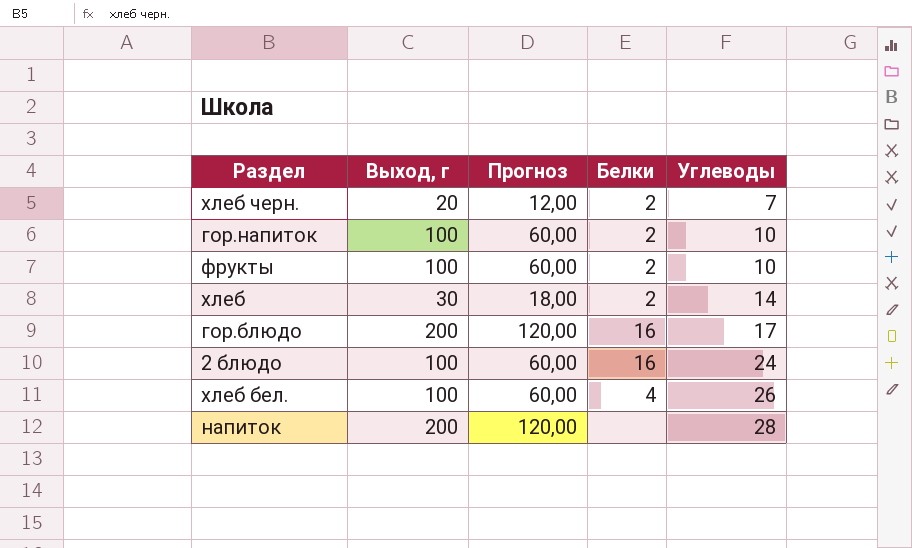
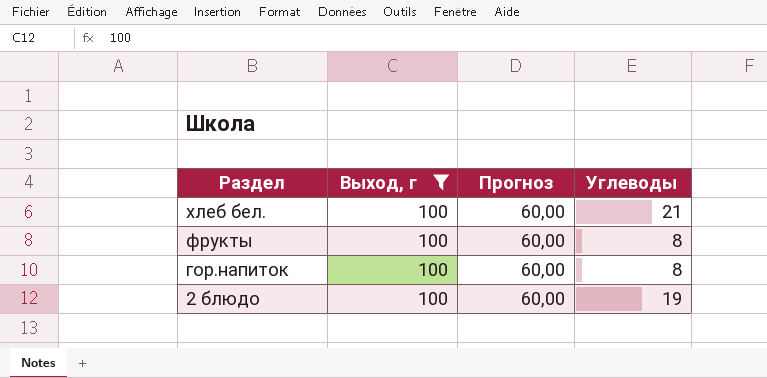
filter: none -> Выход, г = 100
row order: Углеводы ascending -> Раздел descending
column Белки | position: 4 -> none
хлеб бел. | Углеводы: 26 -> 21
фрукты | Углеводы: 10 -> 8
гор.напиток | Углеводы: 10 -> 8
2 блюдо | Углеводы: 24 -> 19

